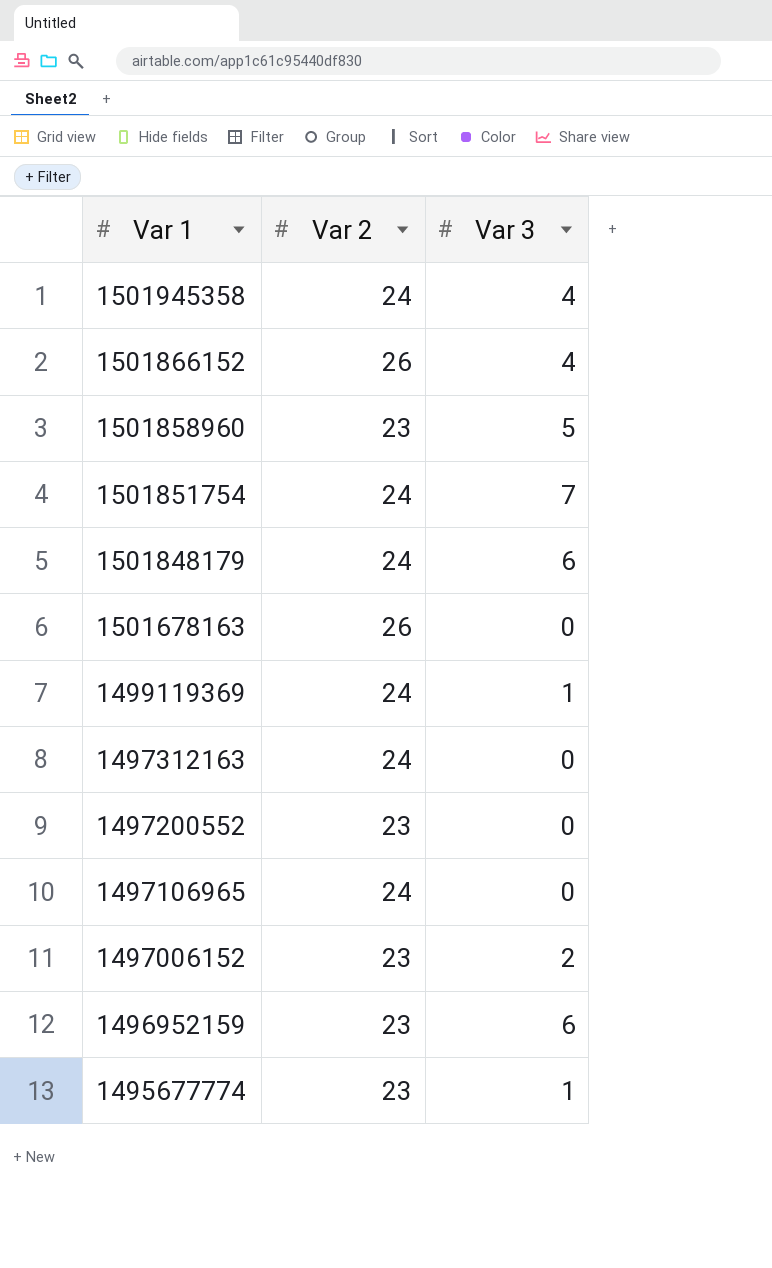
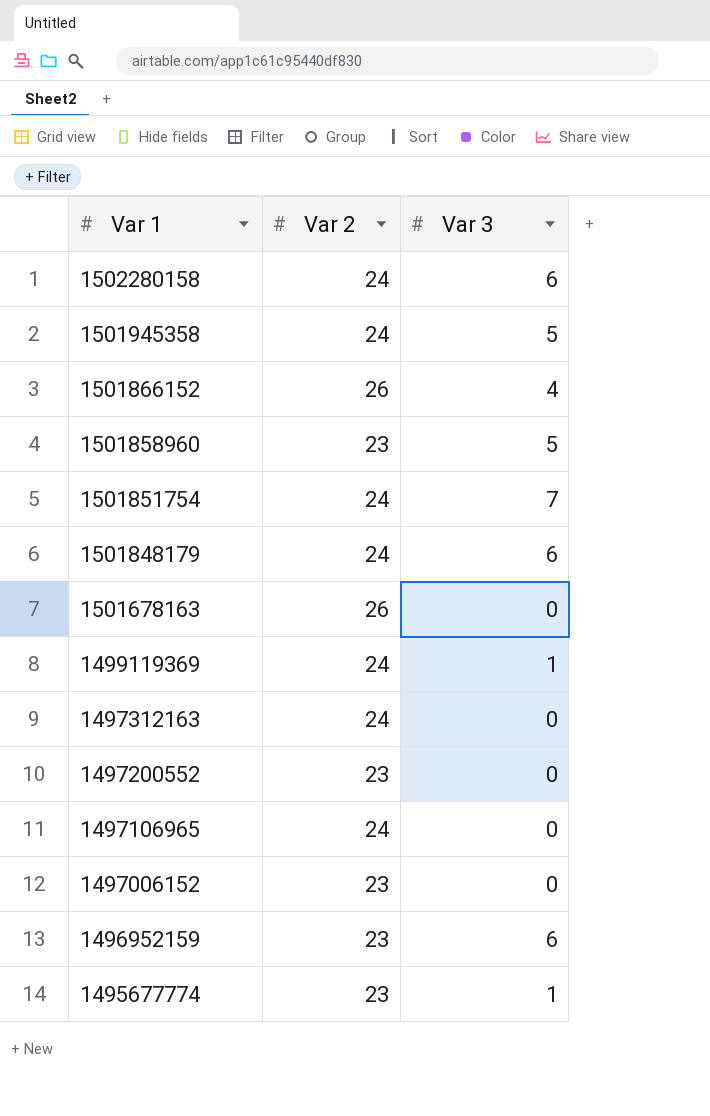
row 1502280158: none -> 24 | 6
1501945358 | Var 3: 4 -> 5
1497006152 | Var 3: 2 -> 0

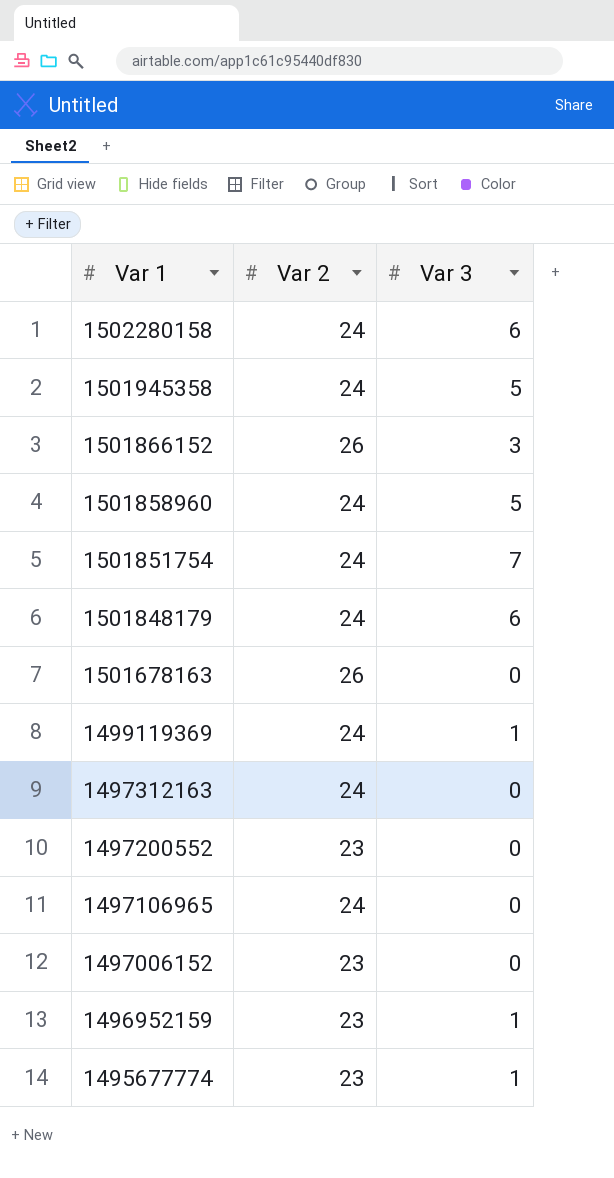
1501866152 | Var 3: 4 -> 3
1501858960 | Var 2: 23 -> 24
1496952159 | Var 3: 6 -> 1

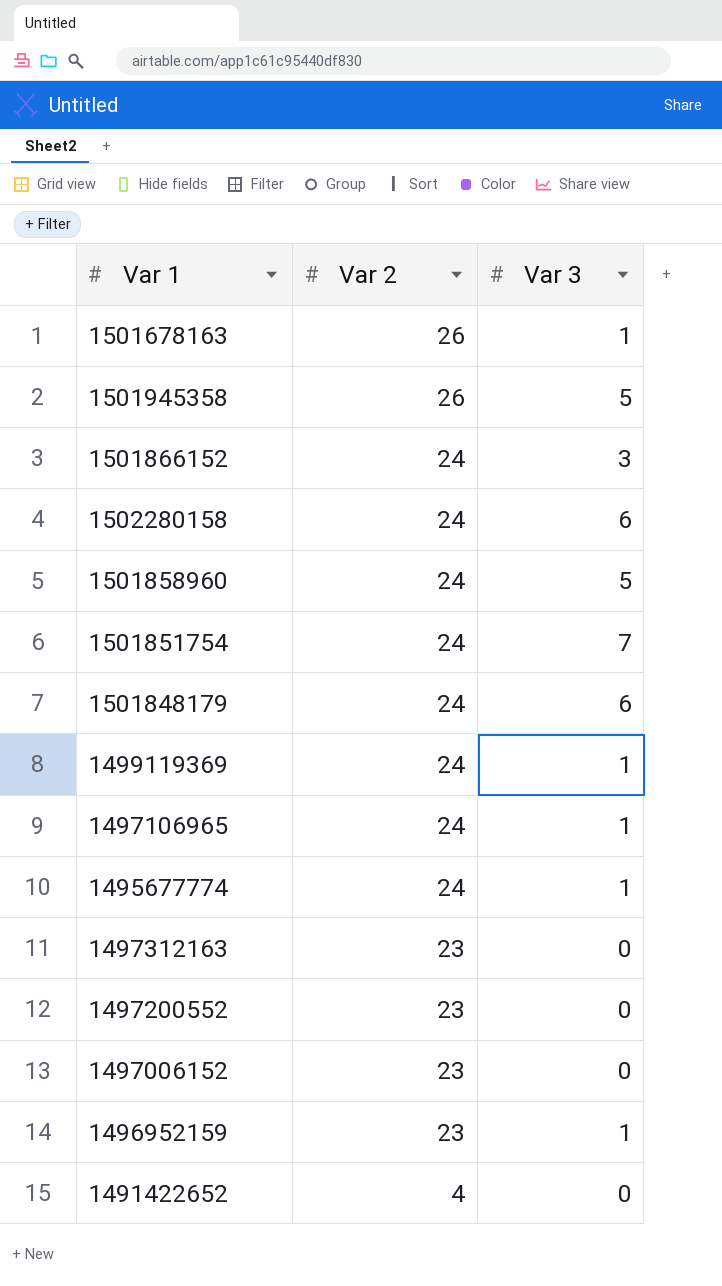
row order: Var 1 descending -> Var 2 descending
1501678163 | Var 3: 0 -> 1
1501945358 | Var 2: 24 -> 26
1501866152 | Var 2: 26 -> 24
1497106965 | Var 3: 0 -> 1
1495677774 | Var 2: 23 -> 24
1497312163 | Var 2: 24 -> 23
row 1491422652: none -> 4 | 0

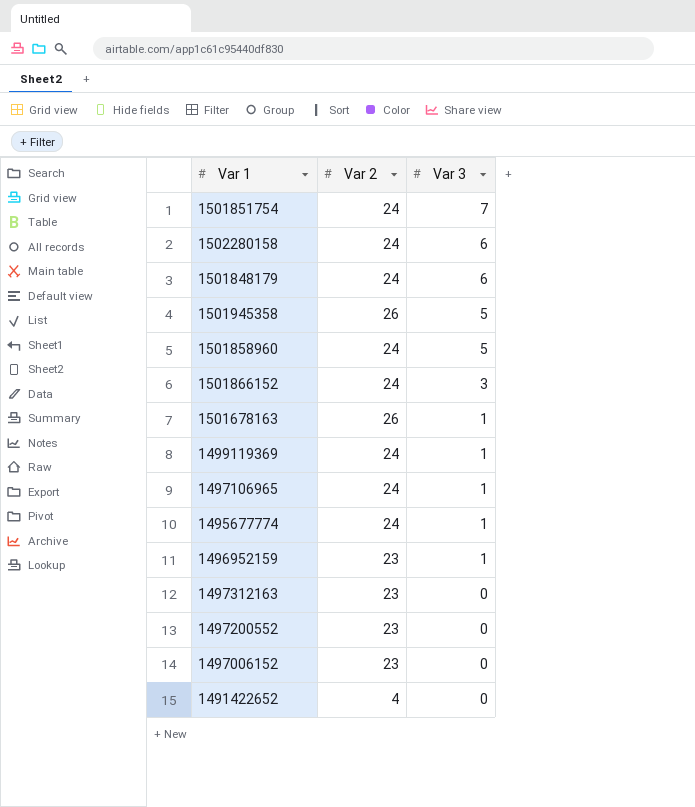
row order: Var 2 descending -> Var 3 descending

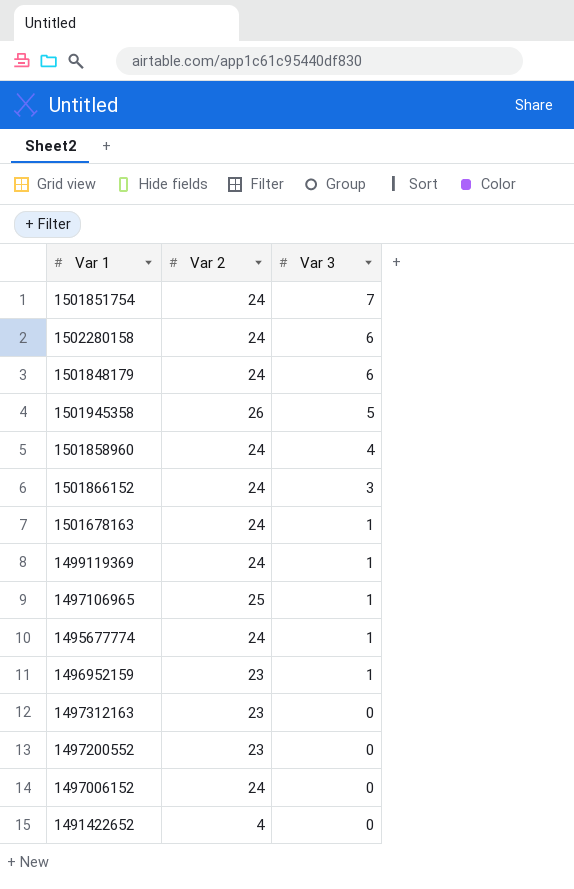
1501858960 | Var 3: 5 -> 4
1501678163 | Var 2: 26 -> 24
1497106965 | Var 2: 24 -> 25
1497006152 | Var 2: 23 -> 24

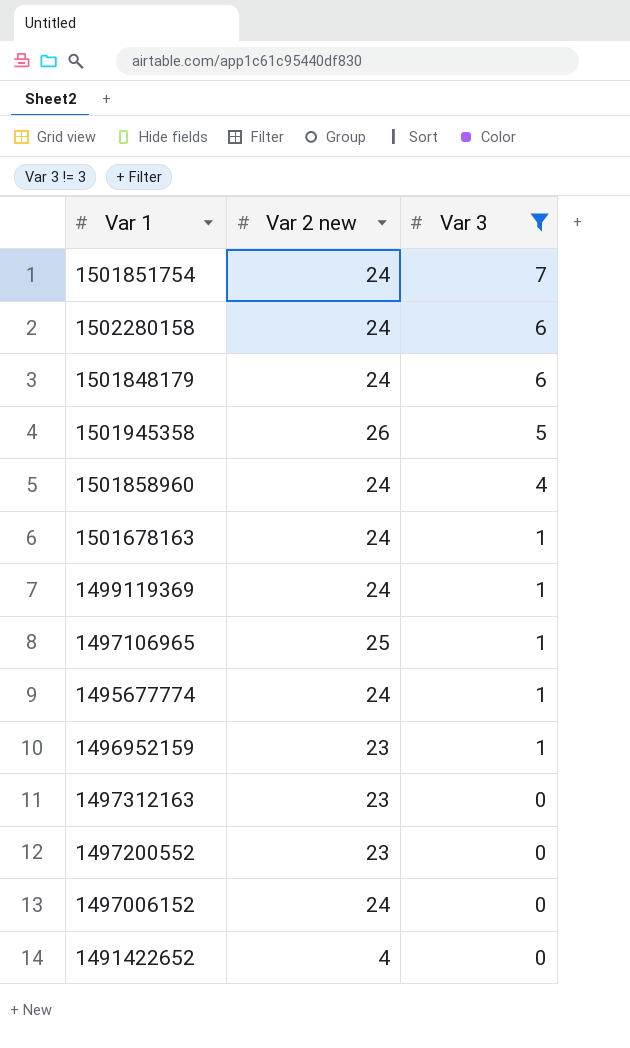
filter: none -> Var 3 != 3
column name: Var 2 -> Var 2 new

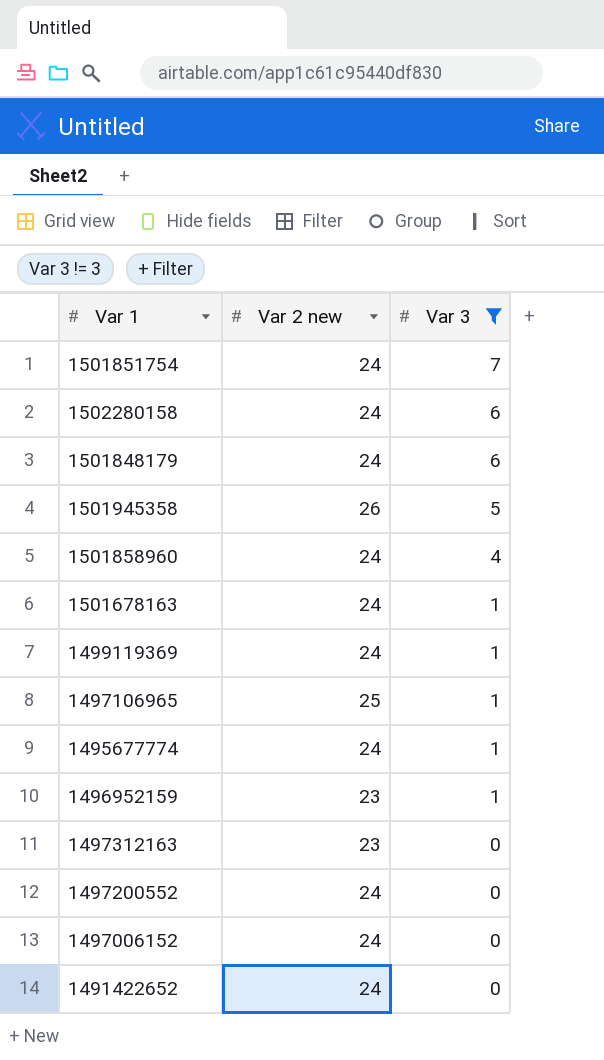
1497200552 | Var 2 new: 23 -> 24
1491422652 | Var 2 new: 4 -> 24

